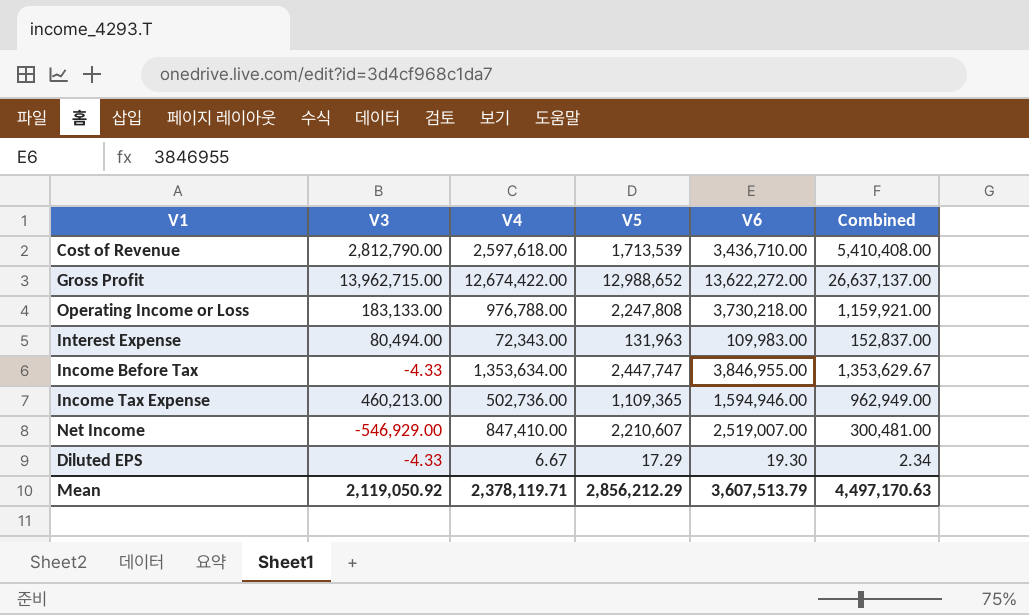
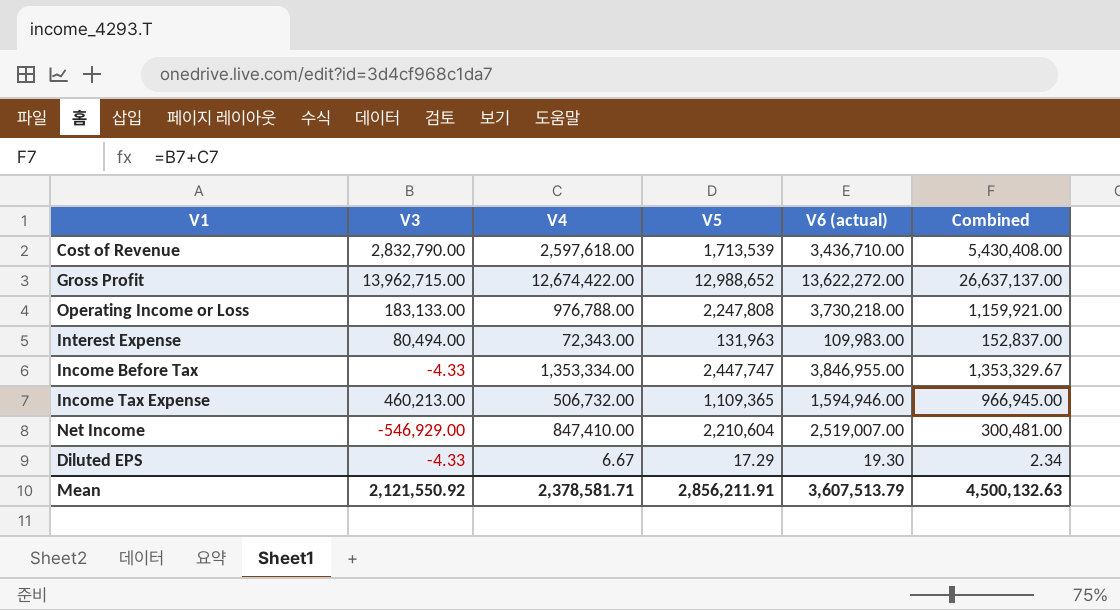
column name: V6 -> V6 (actual)
Cost of Revenue | V3: 2,812,790.00 -> 2,832,790.00
Cost of Revenue | Combined: 5,410,408.00 -> 5,430,408.00
Income Before Tax | V4: 1,353,634.00 -> 1,353,334.00
Income Before Tax | Combined: 1,353,629.67 -> 1,353,329.67
Income Tax Expense | V4: 502,736.00 -> 506,732.00
Income Tax Expense | Combined: 962,949.00 -> 966,945.00
Net Income | V5: 2,210,607 -> 2,210,604
Mean | V3: 2,119,050.92 -> 2,121,550.92
Mean | V4: 2,378,119.71 -> 2,378,581.71
Mean | V5: 2,856,212.29 -> 2,856,211.91
Mean | Combined: 4,497,170.63 -> 4,500,132.63

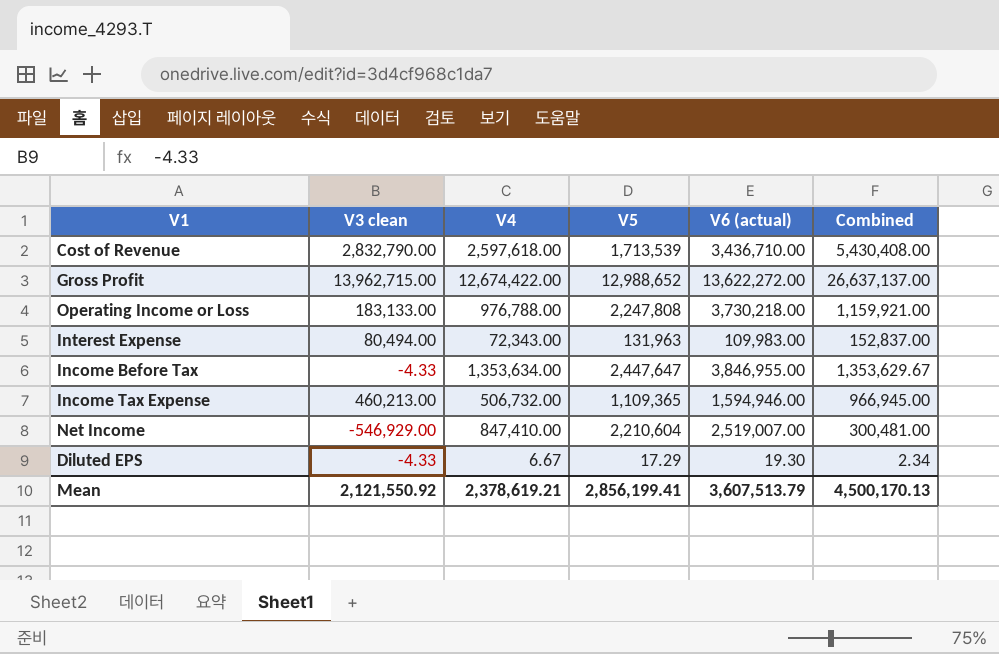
column name: V3 -> V3 clean
Income Before Tax | V4: 1,353,334.00 -> 1,353,634.00
Income Before Tax | V5: 2,447,747 -> 2,447,647
Income Before Tax | Combined: 1,353,329.67 -> 1,353,629.67
Mean | V4: 2,378,581.71 -> 2,378,619.21
Mean | V5: 2,856,211.91 -> 2,856,199.41
Mean | Combined: 4,500,132.63 -> 4,500,170.13

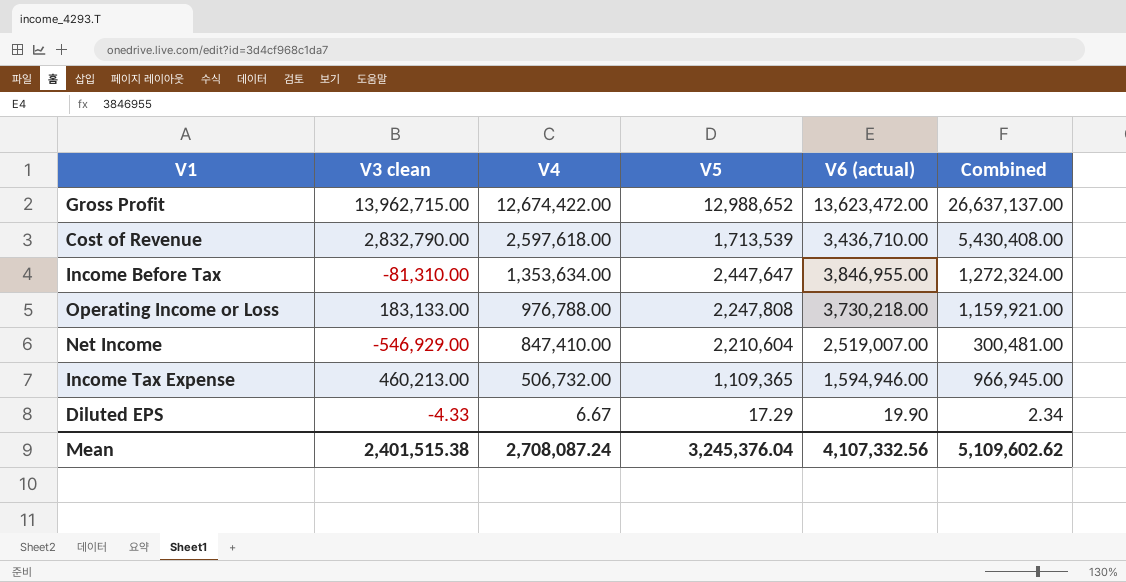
row order: none -> V4 descending
row Interest Expense: 80,494.00 | 72,343.00 | 131,963 | 109,983.00 | 152,837.00 -> none
Gross Profit | V6 (actual): 13,622,272.00 -> 13,623,472.00
Income Before Tax | V3 clean: -4.33 -> -81,310.00
Income Before Tax | Combined: 1,353,629.67 -> 1,272,324.00
Diluted EPS | V6 (actual): 19.30 -> 19.90
Mean | V3 clean: 2,121,550.92 -> 2,401,515.38
Mean | V4: 2,378,619.21 -> 2,708,087.24
Mean | V5: 2,856,199.41 -> 3,245,376.04
Mean | V6 (actual): 3,607,513.79 -> 4,107,332.56
Mean | Combined: 4,500,170.13 -> 5,109,602.62

